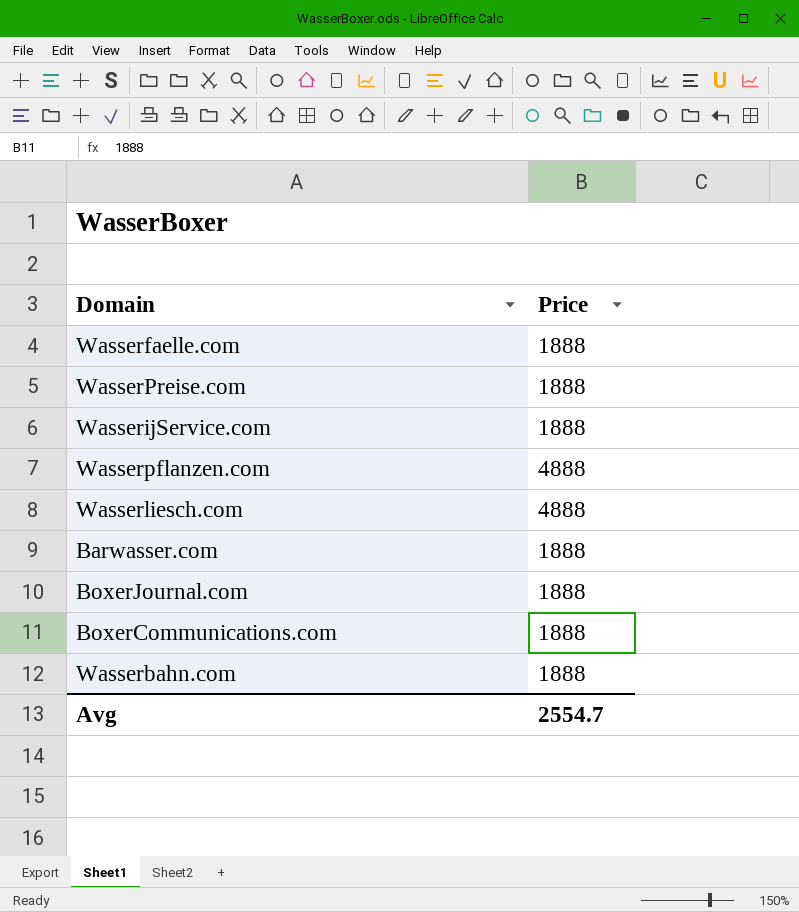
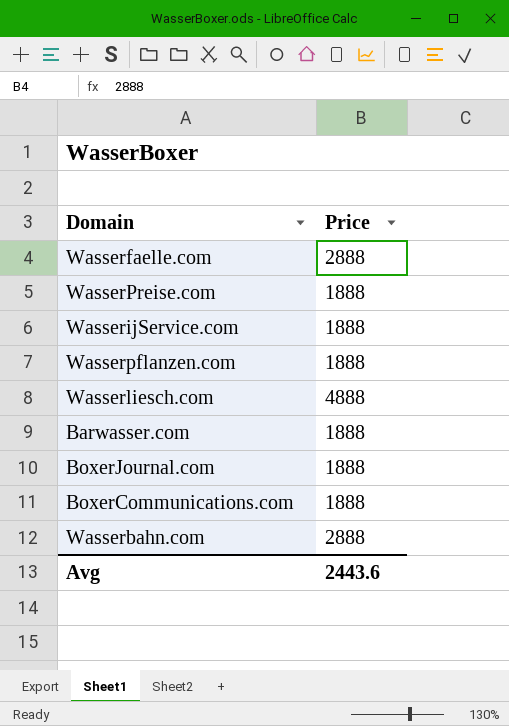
Wasserfaelle.com | Price: 1888 -> 2888
Wasserpflanzen.com | Price: 4888 -> 1888
Wasserbahn.com | Price: 1888 -> 2888
Avg | Price: 2554.7 -> 2443.6

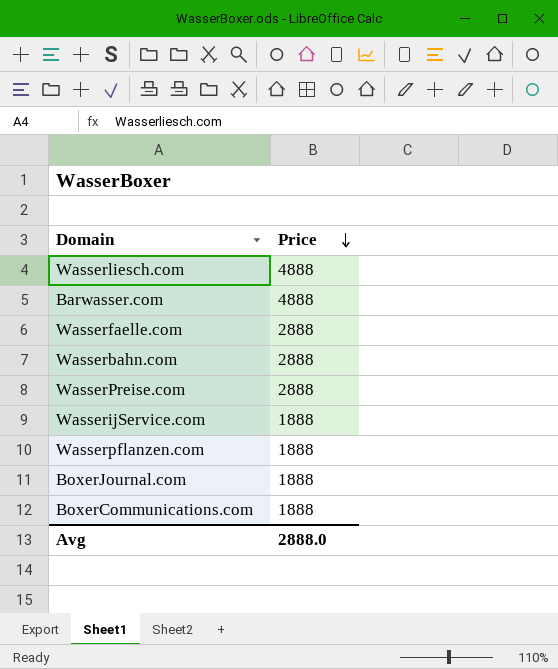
row order: none -> Price descending
Barwasser.com | Price: 1888 -> 4888
WasserPreise.com | Price: 1888 -> 2888
Avg | Price: 2443.6 -> 2888.0

